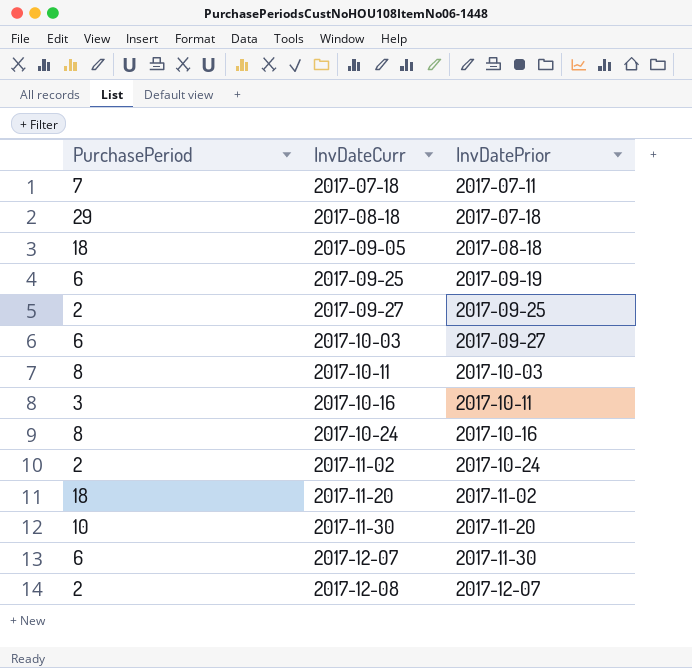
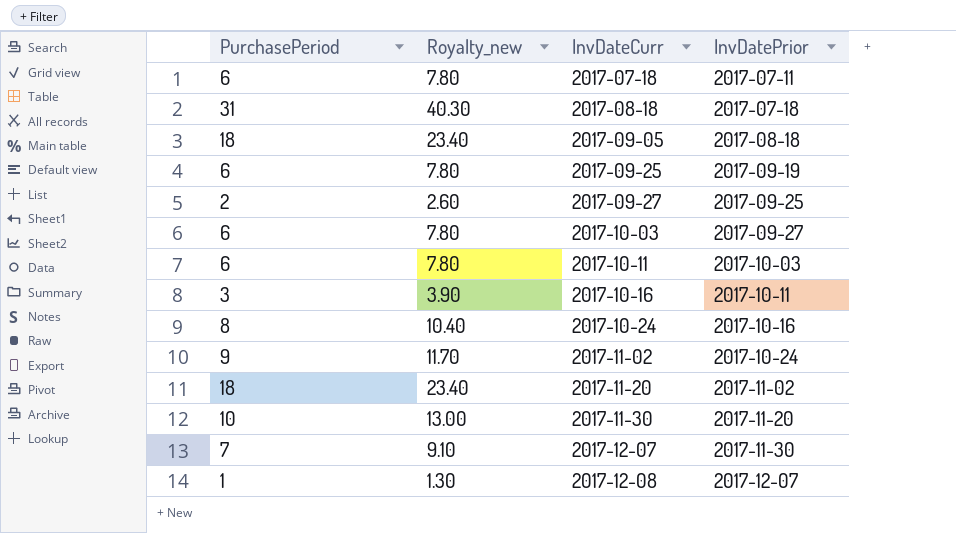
column Royalty_new | formula: none -> [PurchasePeriod] * 1.3
2017-07-18 | PurchasePeriod: 7 -> 6
2017-08-18 | PurchasePeriod: 29 -> 31
2017-10-11 | PurchasePeriod: 8 -> 6
2017-11-02 | PurchasePeriod: 2 -> 9
2017-12-07 | PurchasePeriod: 6 -> 7
2017-12-08 | PurchasePeriod: 2 -> 1

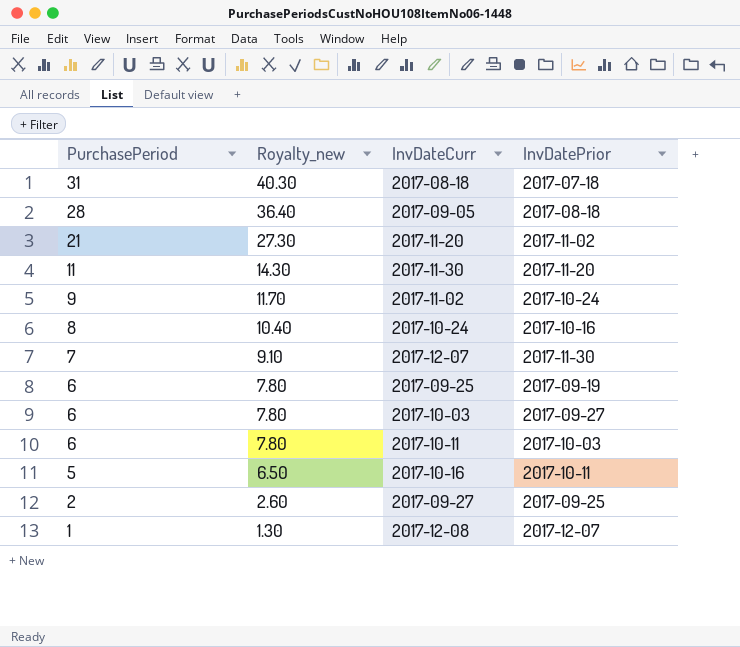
row order: InvDateCurr ascending -> PurchasePeriod descending
row 2017-07-18: 6 | 7.80 | 2017-07-11 -> none
2017-09-05 | PurchasePeriod: 18 -> 28
2017-09-05 | Royalty_new: 23.40 -> 36.40
2017-11-20 | PurchasePeriod: 18 -> 21
2017-11-20 | Royalty_new: 23.40 -> 27.30
2017-11-30 | PurchasePeriod: 10 -> 11
2017-11-30 | Royalty_new: 13.00 -> 14.30
2017-10-16 | PurchasePeriod: 3 -> 5
2017-10-16 | Royalty_new: 3.90 -> 6.50

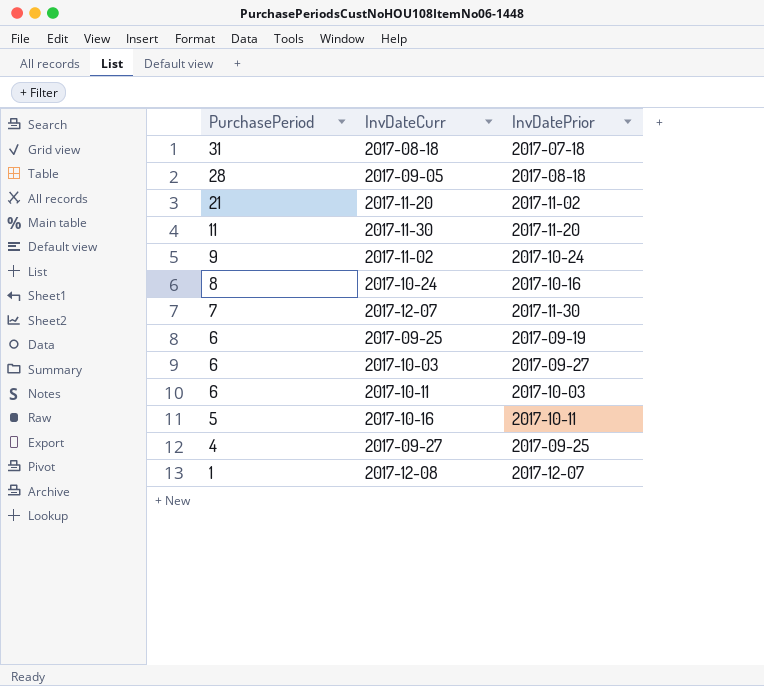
column Royalty_new | formula: [PurchasePeriod] * 1.3 -> none
2017-09-27 | PurchasePeriod: 2 -> 4

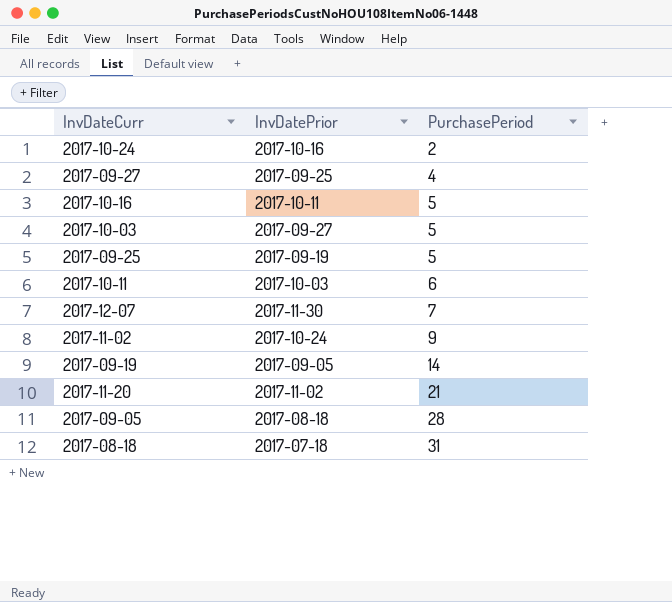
row order: PurchasePeriod descending -> PurchasePeriod ascending
column PurchasePeriod | position: 1 -> 3
row 2017-11-30: 11 | 2017-11-20 -> none
row 2017-12-08: 1 | 2017-12-07 -> none
2017-10-24 | PurchasePeriod: 8 -> 2
2017-10-03 | PurchasePeriod: 6 -> 5
2017-09-25 | PurchasePeriod: 6 -> 5
row 2017-09-19: none -> 2017-09-05 | 14

